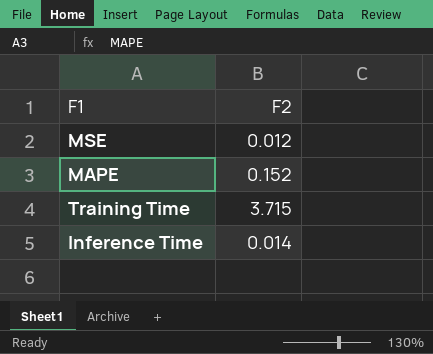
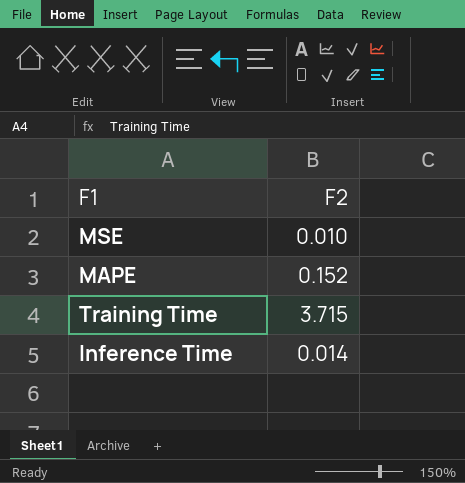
MSE | F2: 0.012 -> 0.010

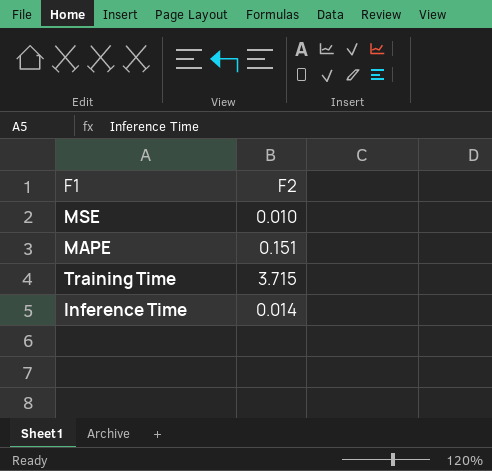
MAPE | F2: 0.152 -> 0.151

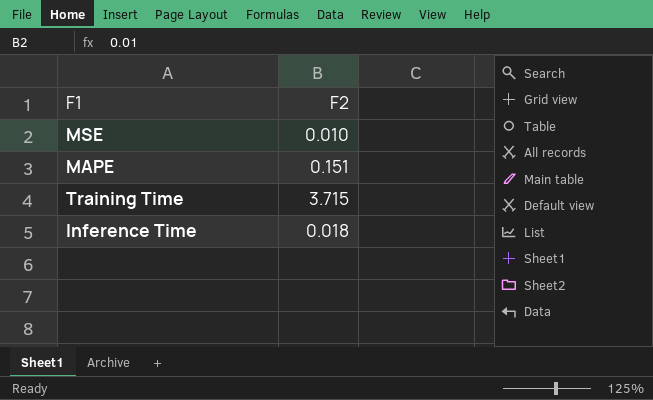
Inference Time | F2: 0.014 -> 0.018

